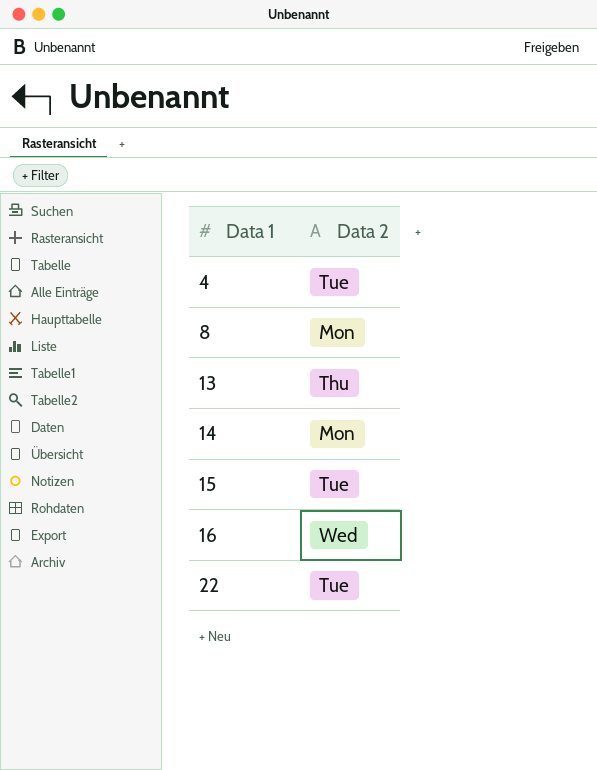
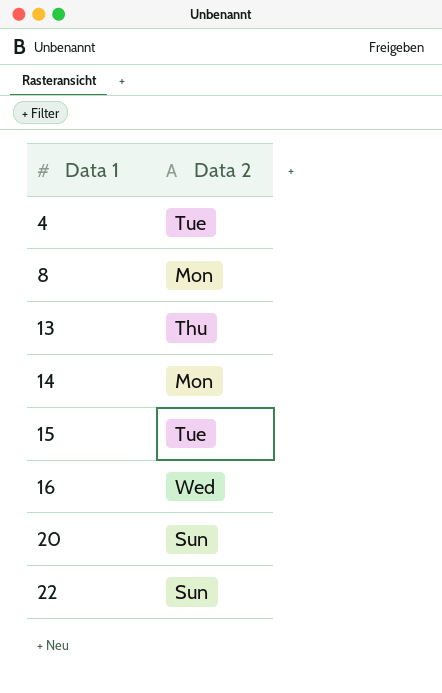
row 20: none -> Sun
22 | Data 2: Tue -> Sun

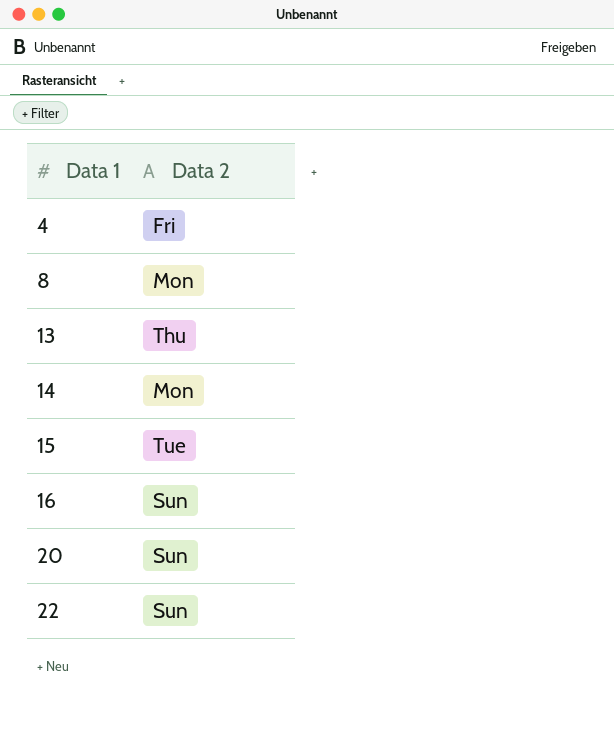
4 | Data 2: Tue -> Fri
16 | Data 2: Wed -> Sun

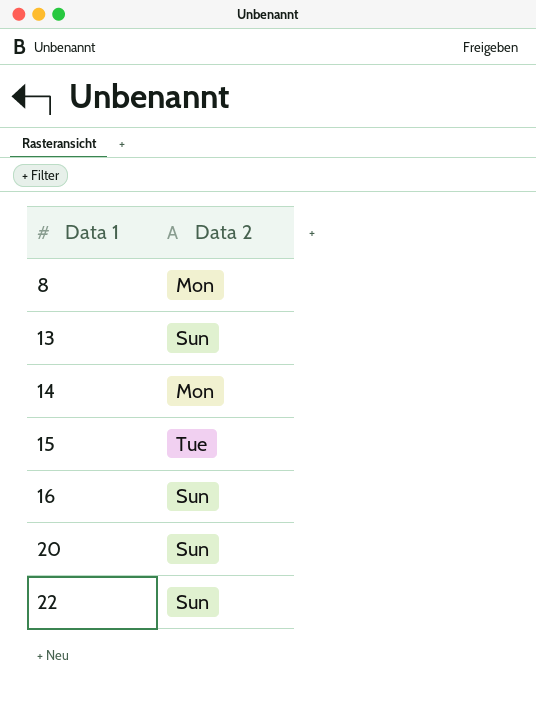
row 4: Fri -> none
13 | Data 2: Thu -> Sun

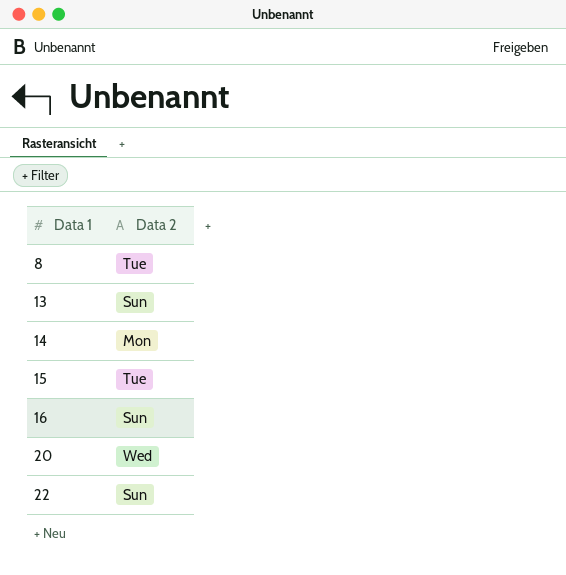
8 | Data 2: Mon -> Tue
20 | Data 2: Sun -> Wed

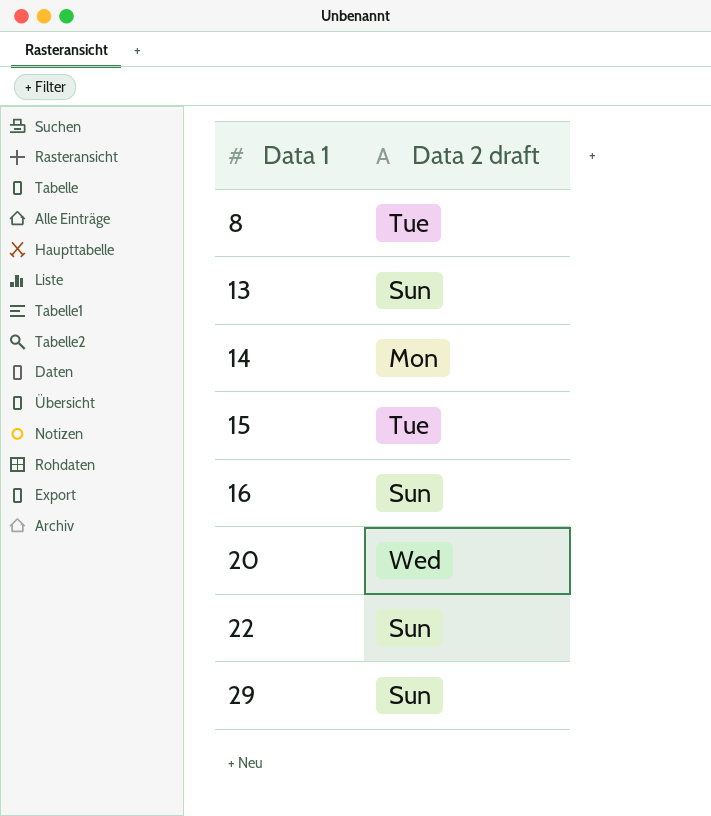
column name: Data 2 -> Data 2 draft
row 29: none -> Sun

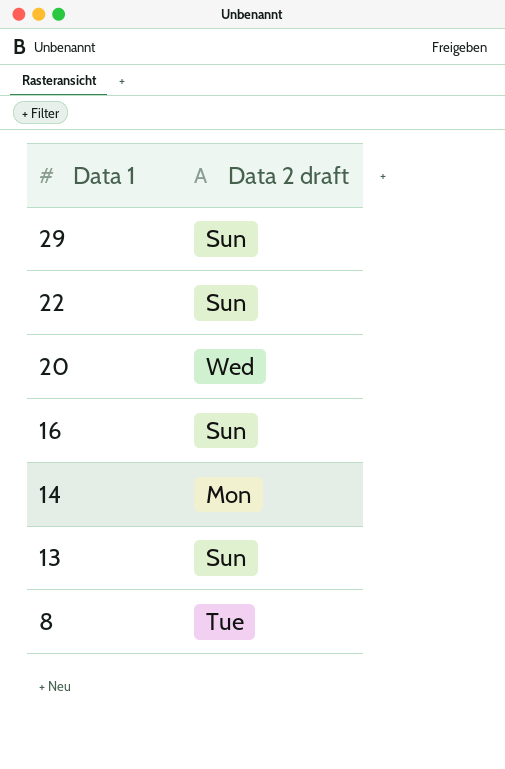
row order: Data 1 ascending -> Data 1 descending
row 15: Tue -> none

